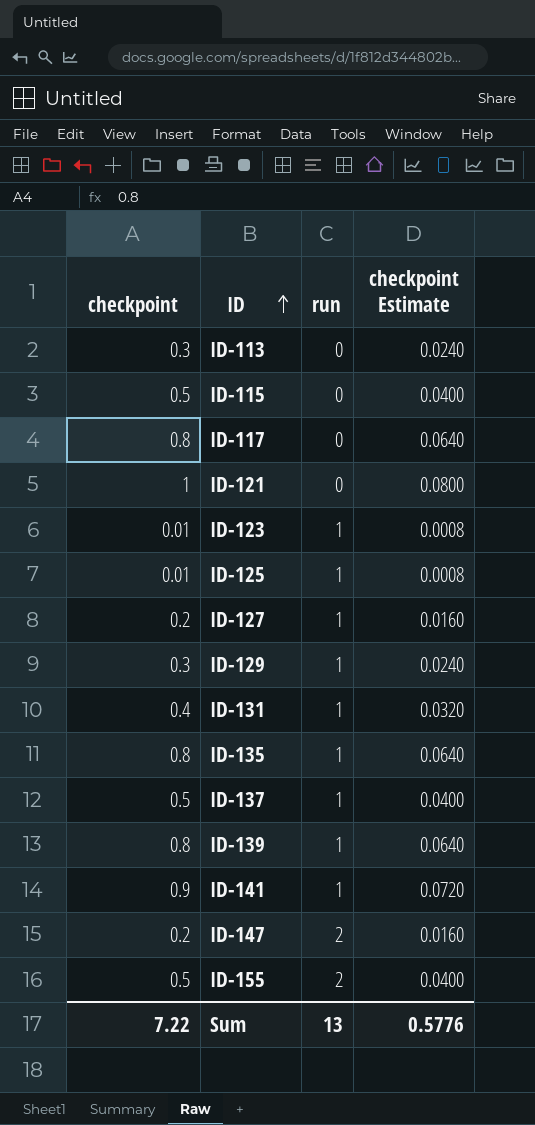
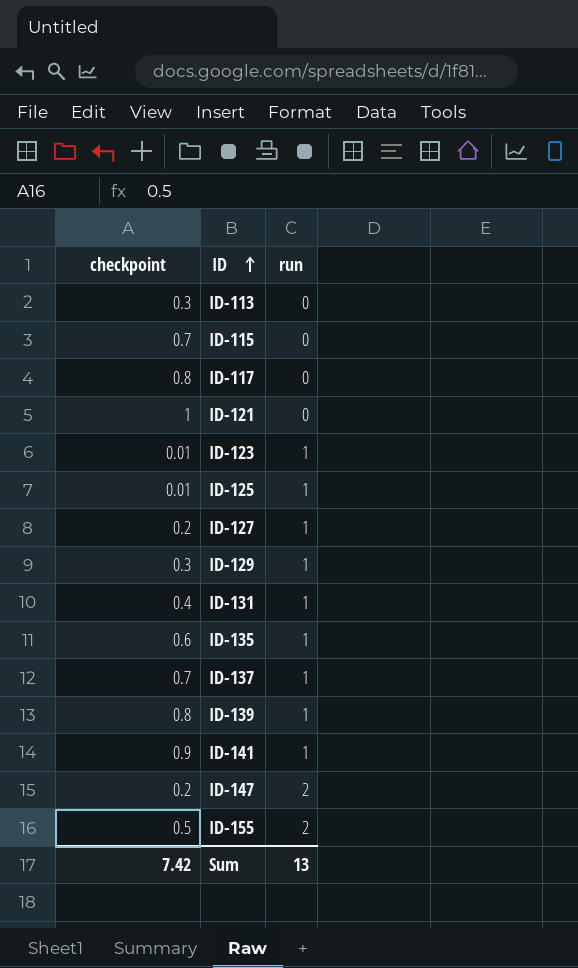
column checkpoint Estimate | formula: [checkpoint] * 0.08 -> none
ID-115 | checkpoint: 0.5 -> 0.7
ID-135 | checkpoint: 0.8 -> 0.6
ID-137 | checkpoint: 0.5 -> 0.7
Sum | checkpoint: 7.22 -> 7.42

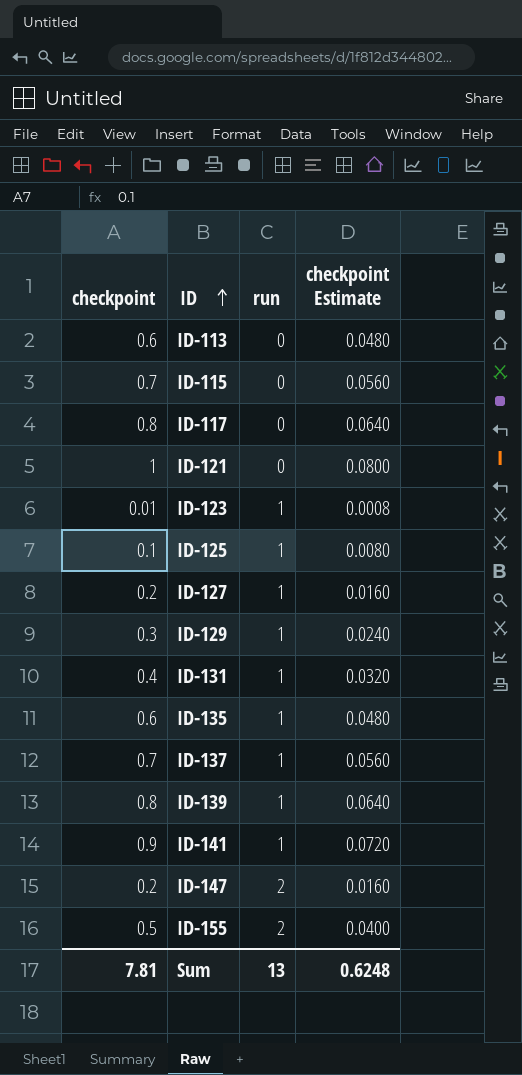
column checkpoint Estimate | formula: none -> [checkpoint] * 0.08
ID-113 | checkpoint: 0.3 -> 0.6
ID-125 | checkpoint: 0.01 -> 0.1
Sum | checkpoint: 7.42 -> 7.81

